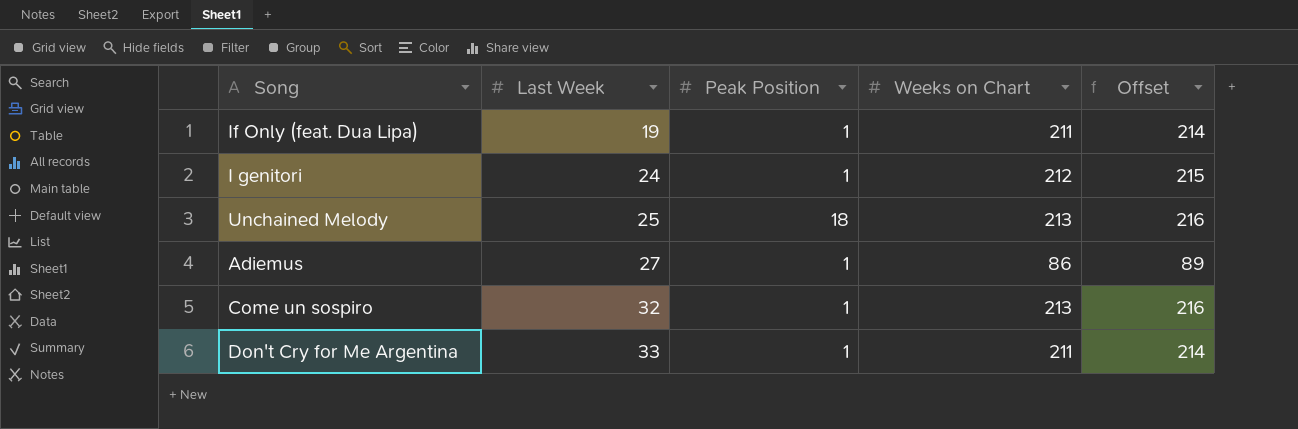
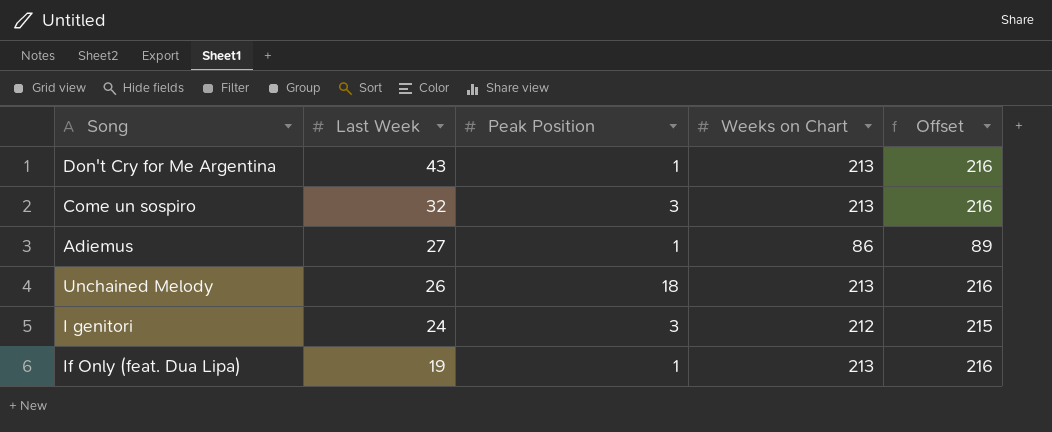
row order: Last Week ascending -> Last Week descending
Don't Cry for Me Argentina | Last Week: 33 -> 43
Don't Cry for Me Argentina | Weeks on Chart: 211 -> 213
Don't Cry for Me Argentina | Offset: 214 -> 216
Come un sospiro | Peak Position: 1 -> 3
Unchained Melody | Last Week: 25 -> 26
I genitori | Peak Position: 1 -> 3
If Only (feat. Dua Lipa) | Weeks on Chart: 211 -> 213
If Only (feat. Dua Lipa) | Offset: 214 -> 216

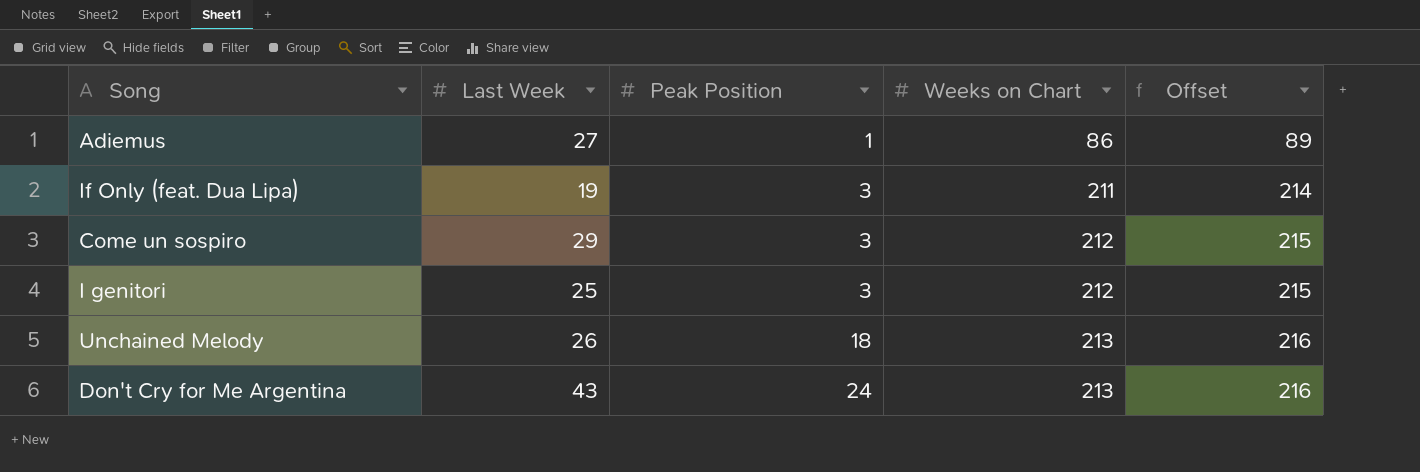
row order: Last Week descending -> Peak Position ascending
If Only (feat. Dua Lipa) | Peak Position: 1 -> 3
If Only (feat. Dua Lipa) | Weeks on Chart: 213 -> 211
If Only (feat. Dua Lipa) | Offset: 216 -> 214
Come un sospiro | Last Week: 32 -> 29
Come un sospiro | Weeks on Chart: 213 -> 212
Come un sospiro | Offset: 216 -> 215
I genitori | Last Week: 24 -> 25
Don't Cry for Me Argentina | Peak Position: 1 -> 24

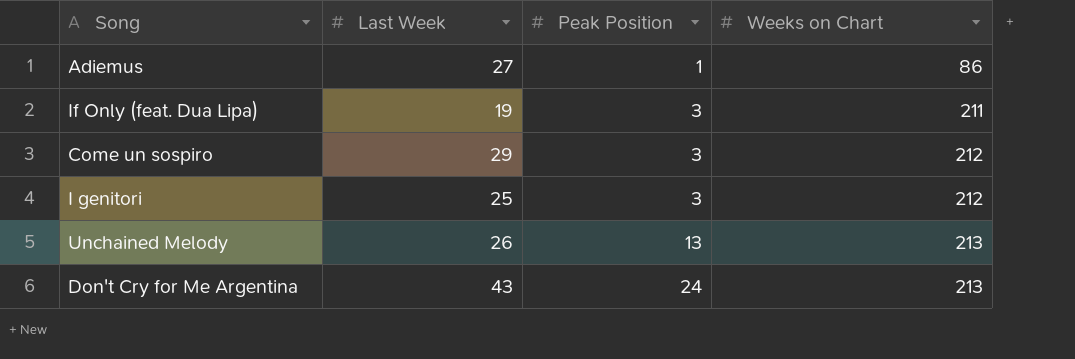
column Offset | formula: [Weeks on Chart] + 3 -> none
Unchained Melody | Peak Position: 18 -> 13

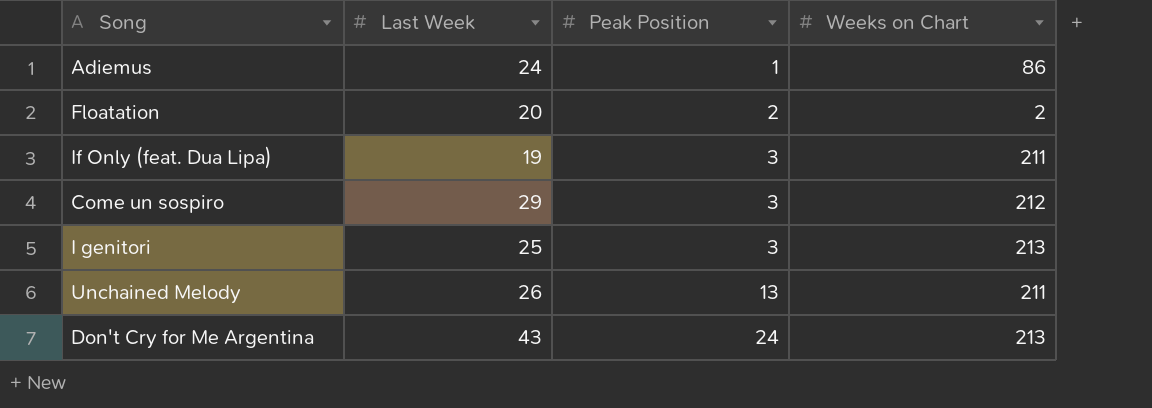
Adiemus | Last Week: 27 -> 24
row Floatation: none -> 20 | 2 | 2
I genitori | Weeks on Chart: 212 -> 213
Unchained Melody | Weeks on Chart: 213 -> 211

